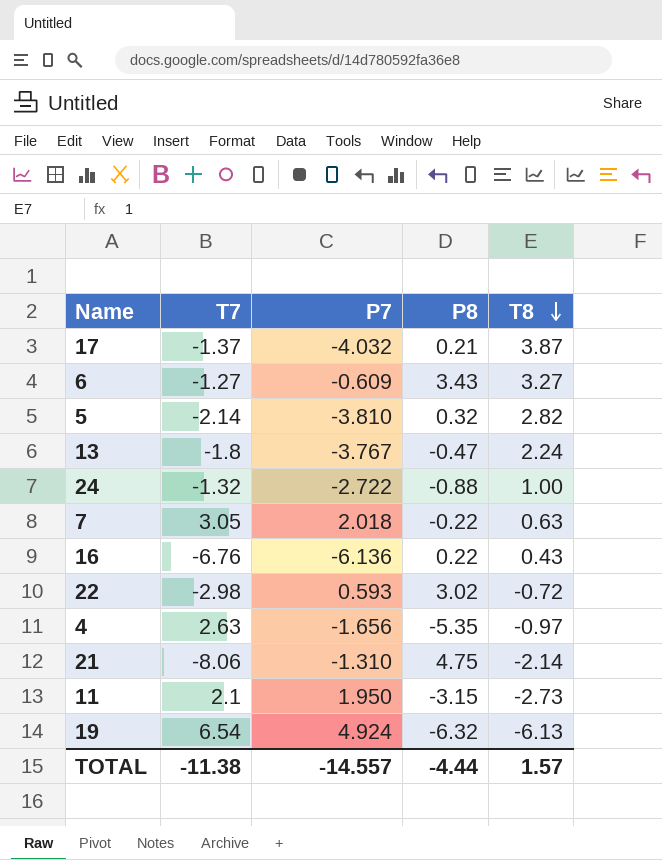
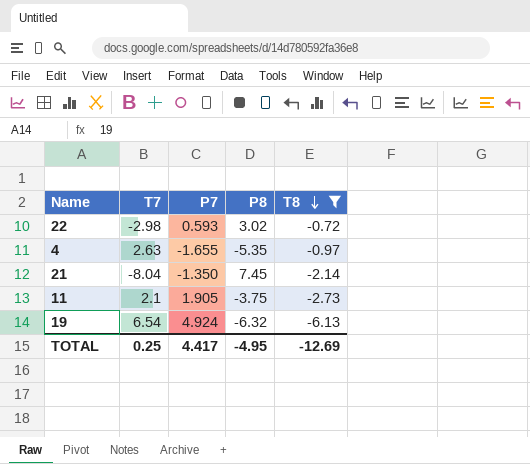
filter: none -> T8 <= -0.72
4 | P7: -1.656 -> -1.655
21 | T7: -8.06 -> -8.04
21 | P7: -1.310 -> -1.350
21 | P8: 4.75 -> 7.45
11 | P7: 1.950 -> 1.905
11 | P8: -3.15 -> -3.75
TOTAL | T7: -11.38 -> 0.25
TOTAL | P7: -14.557 -> 4.417
TOTAL | P8: -4.44 -> -4.95
TOTAL | T8: 1.57 -> -12.69

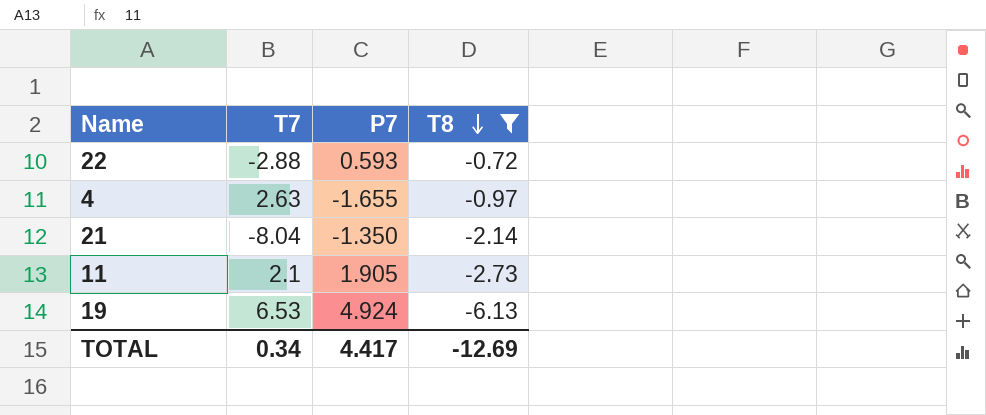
column P8 | position: 4 -> none
22 | T7: -2.98 -> -2.88
19 | T7: 6.54 -> 6.53
TOTAL | T7: 0.25 -> 0.34

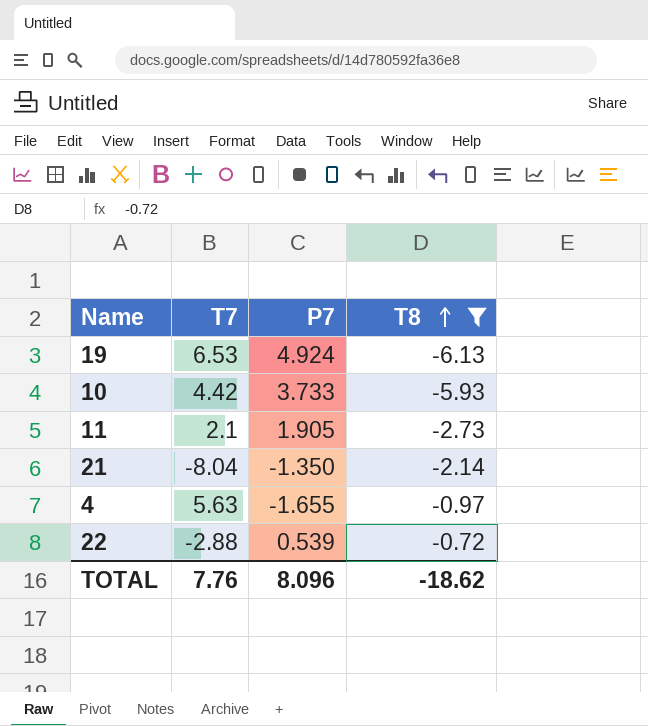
row order: T8 descending -> T8 ascending
row 10: none -> 4.42 | 3.733 | -5.93
4 | T7: 2.63 -> 5.63
22 | P7: 0.593 -> 0.539
TOTAL | T7: 0.34 -> 7.76
TOTAL | P7: 4.417 -> 8.096
TOTAL | T8: -12.69 -> -18.62

